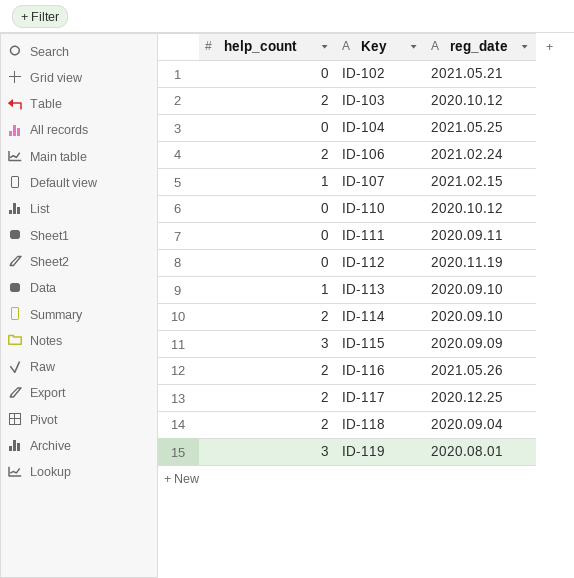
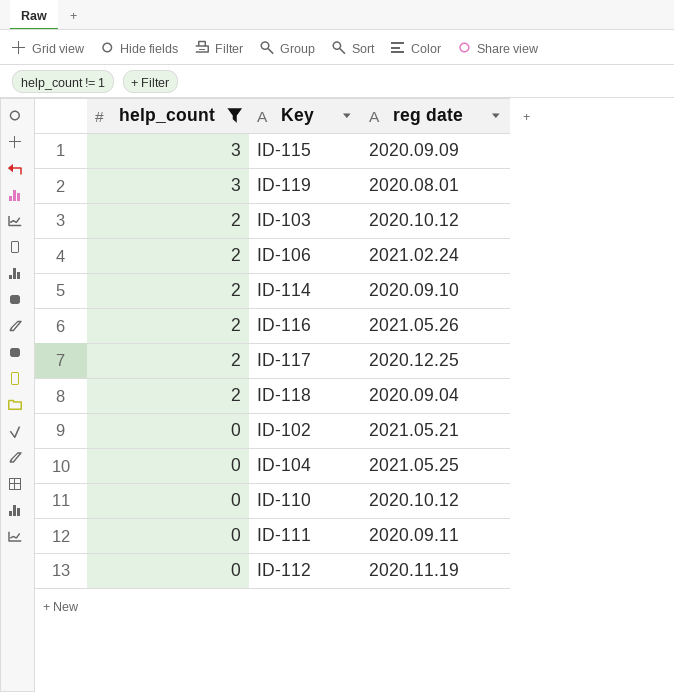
filter: none -> help_count != 1
row order: Key ascending -> help_count descending
column name: reg_date -> reg date

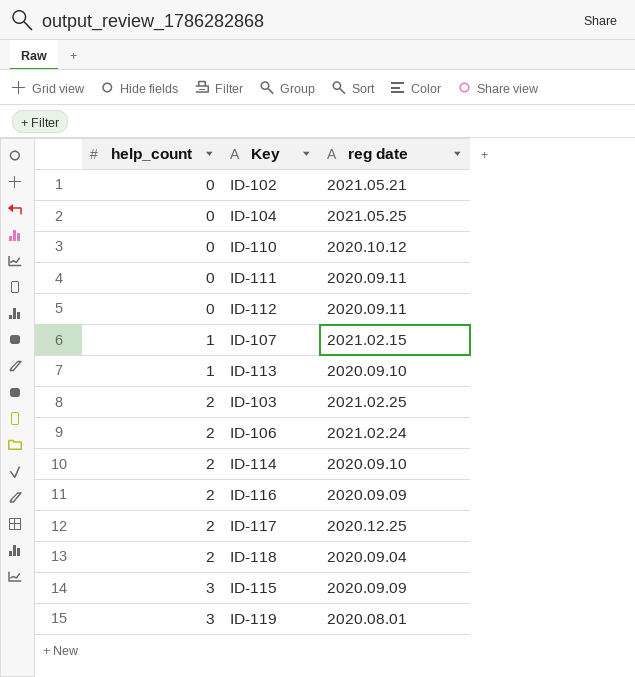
filter: help_count != 1 -> none
row order: help_count descending -> help_count ascending
ID-112 | reg date: 2020.11.19 -> 2020.09.11
ID-103 | reg date: 2020.10.12 -> 2021.02.25
ID-116 | reg date: 2021.05.26 -> 2020.09.09

